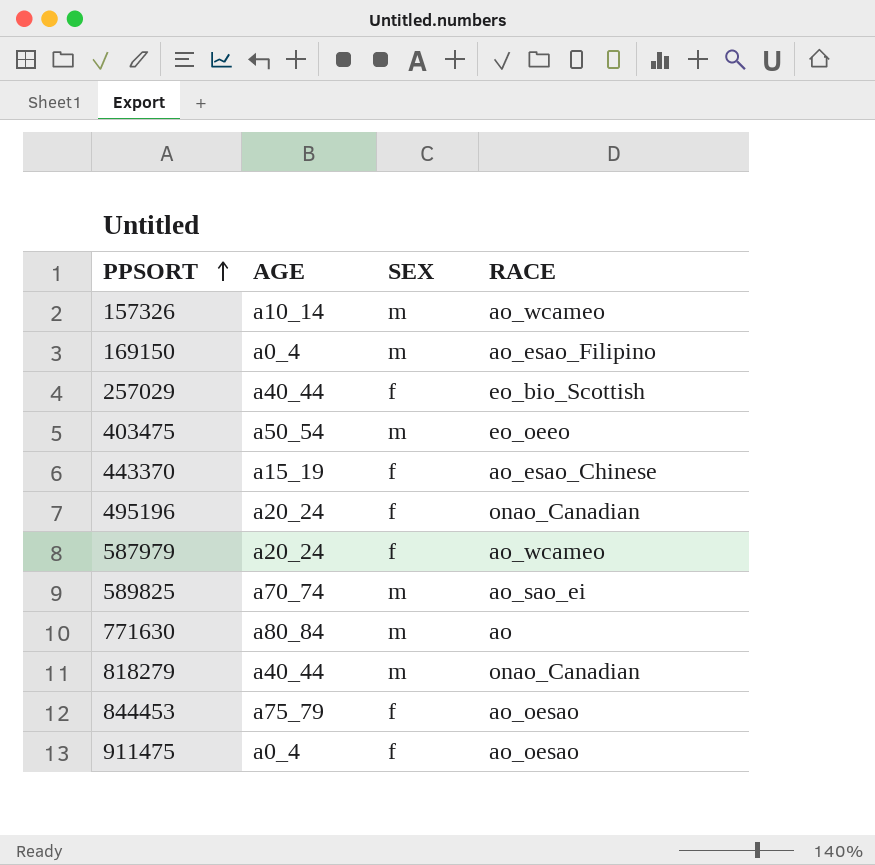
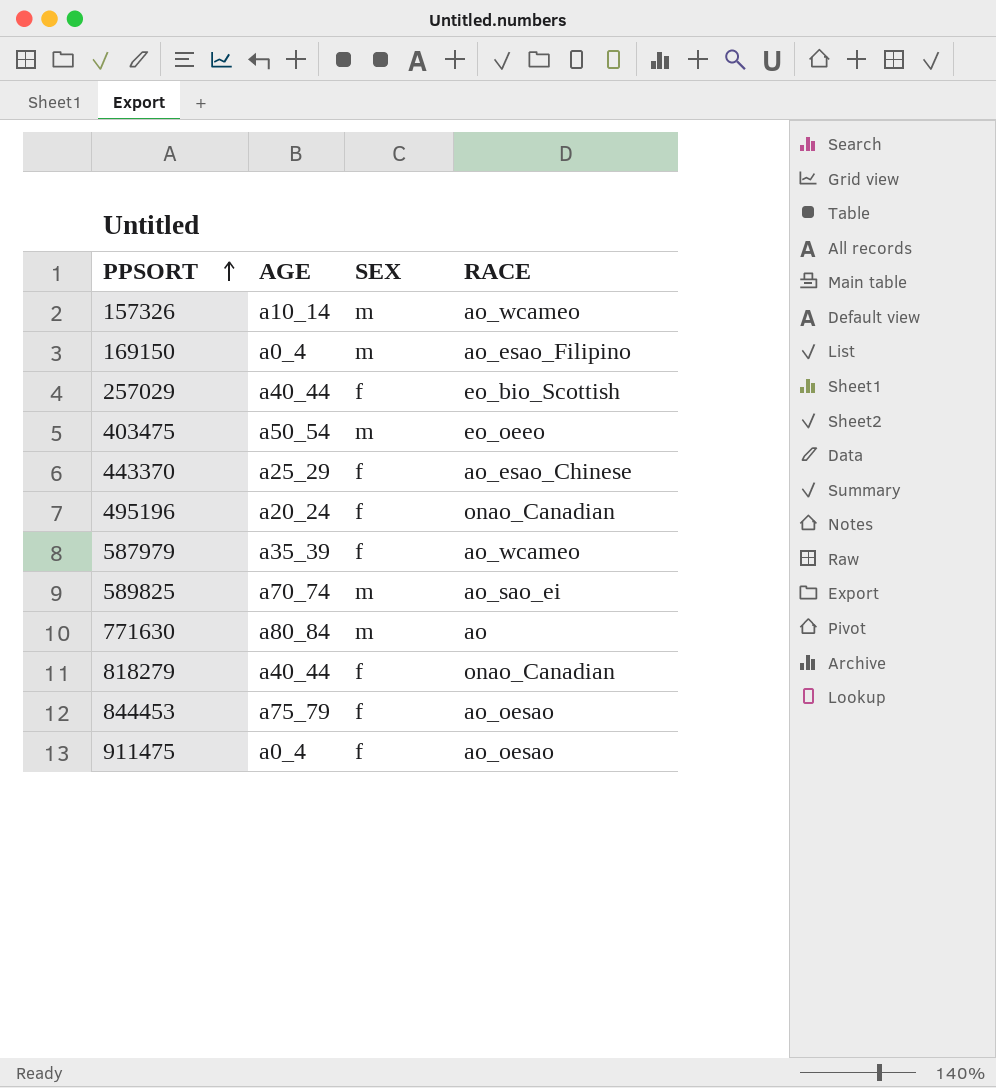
443370 | AGE: a15_19 -> a25_29
587979 | AGE: a20_24 -> a35_39
818279 | SEX: m -> f

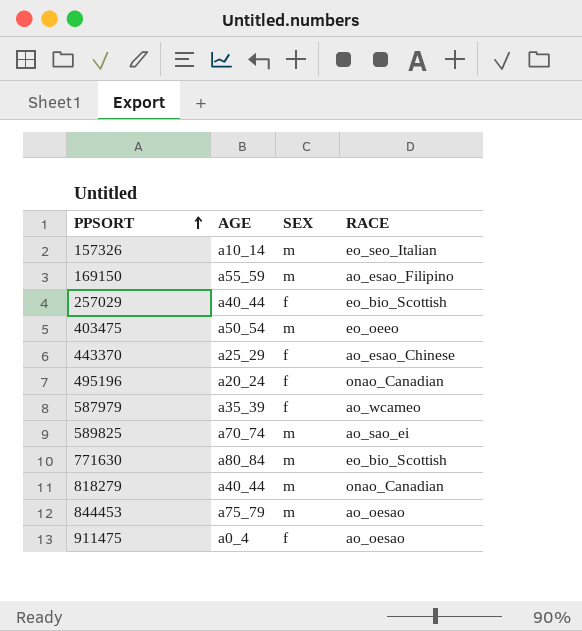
157326 | RACE: ao_wcameo -> eo_seo_Italian
169150 | AGE: a0_4 -> a55_59
771630 | RACE: ao -> eo_bio_Scottish
818279 | SEX: f -> m
844453 | SEX: f -> m

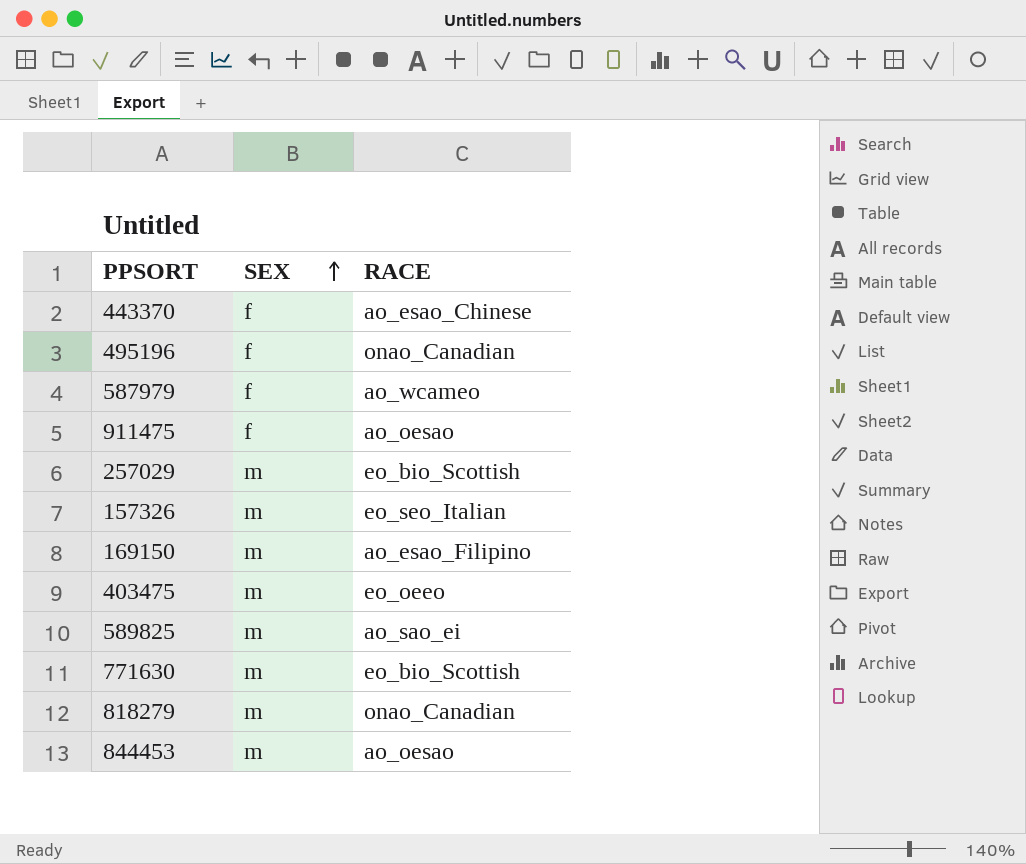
row order: PPSORT ascending -> SEX ascending
column AGE | position: 2 -> none
257029 | SEX: f -> m

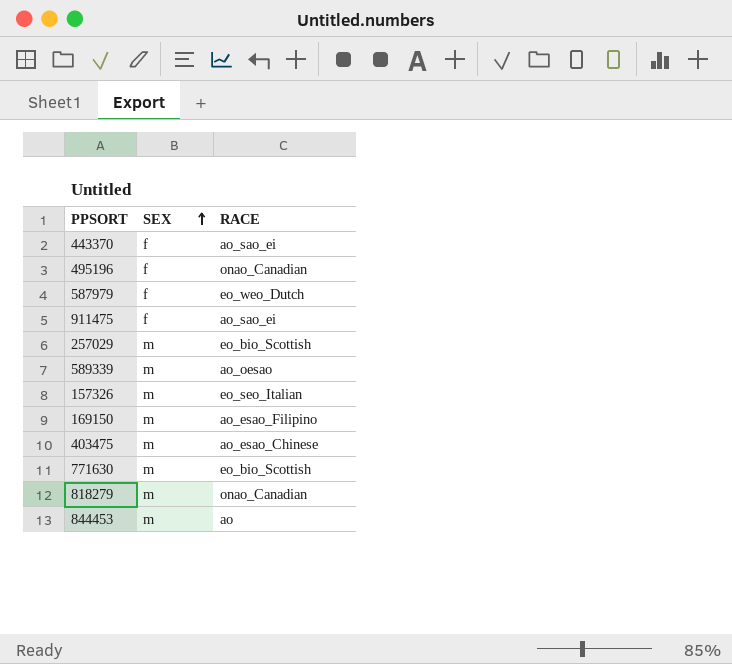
row 589825: m | ao_sao_ei -> none
443370 | RACE: ao_esao_Chinese -> ao_sao_ei
587979 | RACE: ao_wcameo -> eo_weo_Dutch
911475 | RACE: ao_oesao -> ao_sao_ei
row 589339: none -> m | ao_oesao
403475 | RACE: eo_oeeo -> ao_esao_Chinese
844453 | RACE: ao_oesao -> ao

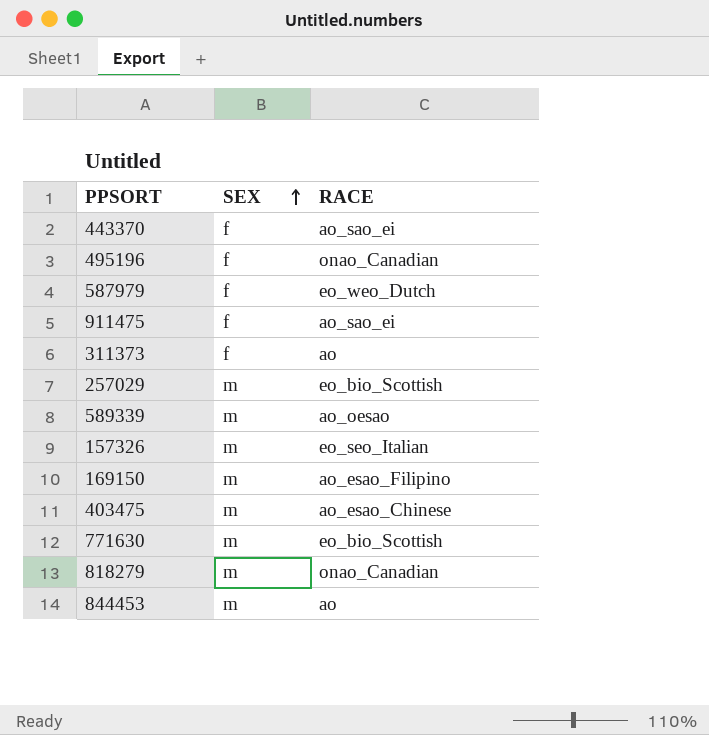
row 311373: none -> f | ao

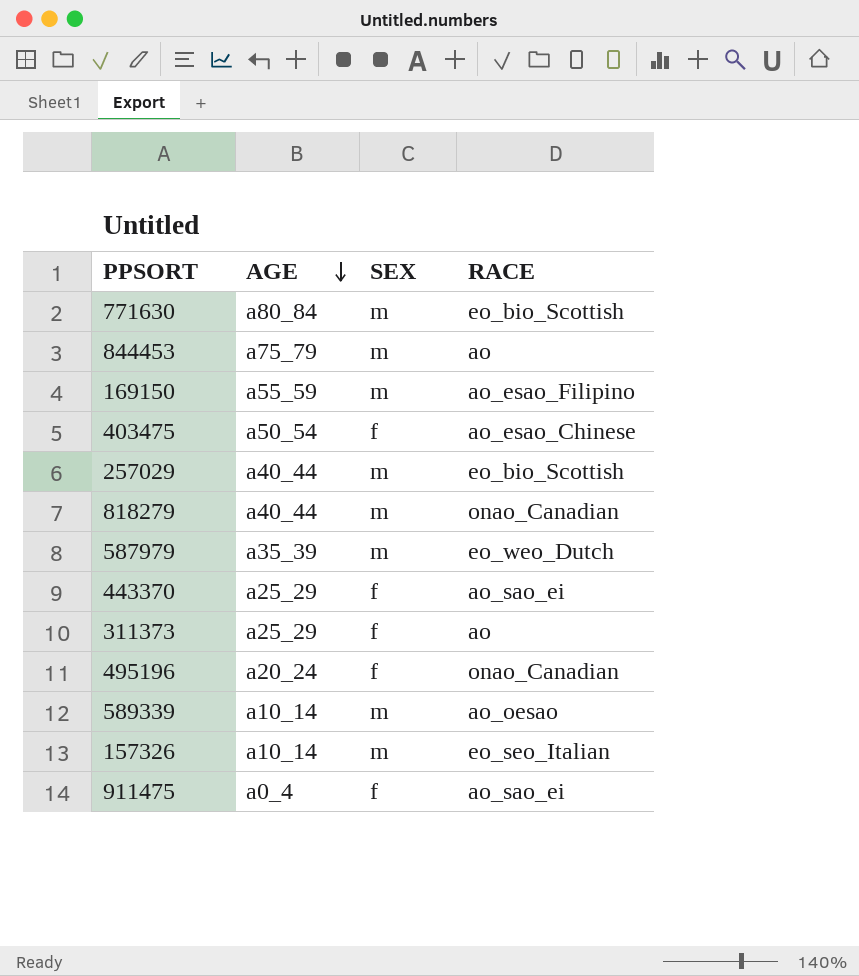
row order: SEX ascending -> AGE descending
column AGE | position: none -> 2
403475 | SEX: m -> f
587979 | SEX: f -> m

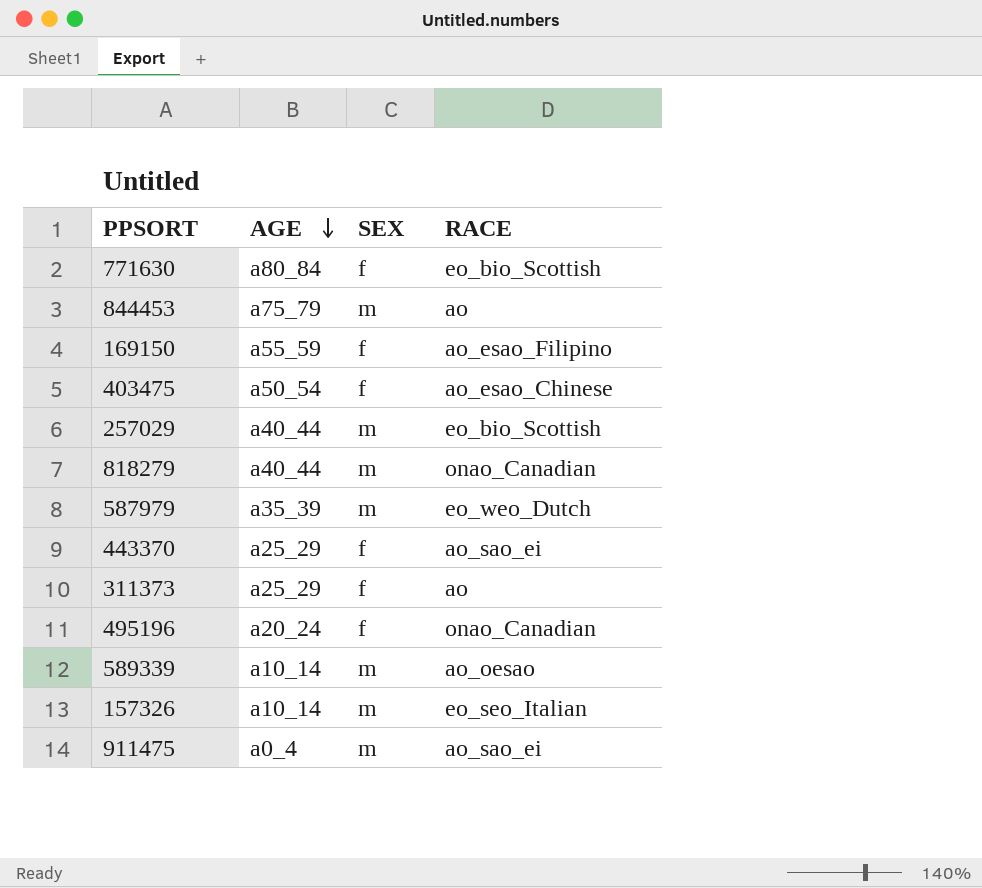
771630 | SEX: m -> f
169150 | SEX: m -> f
911475 | SEX: f -> m

